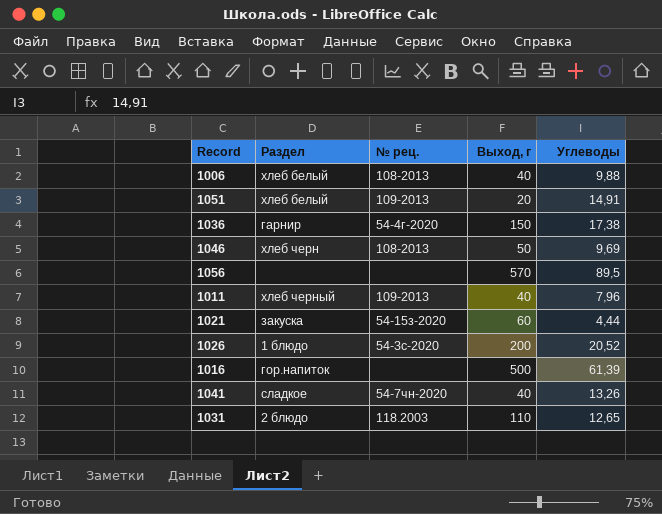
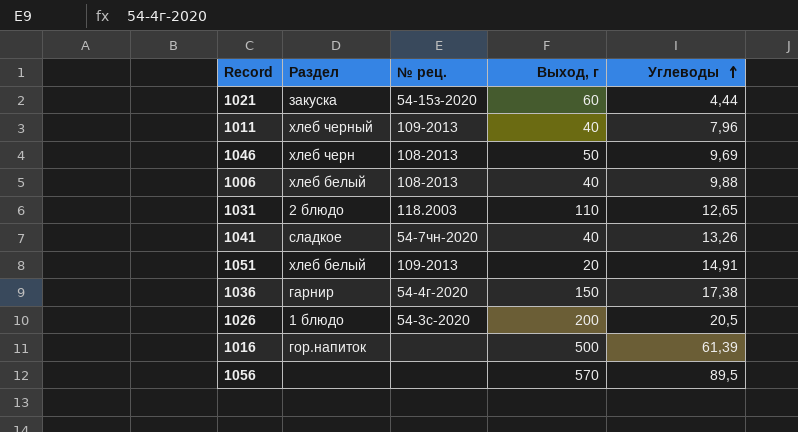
row order: none -> Углеводы ascending
1026 | Углеводы: 20,52 -> 20,5

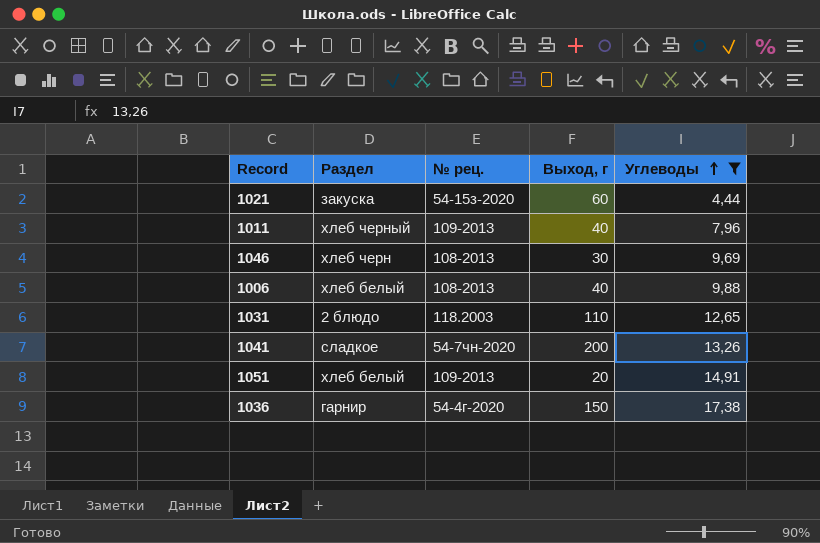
filter: none -> Углеводы <= 17,38
1046 | Выход, г: 50 -> 30
1041 | Выход, г: 40 -> 200

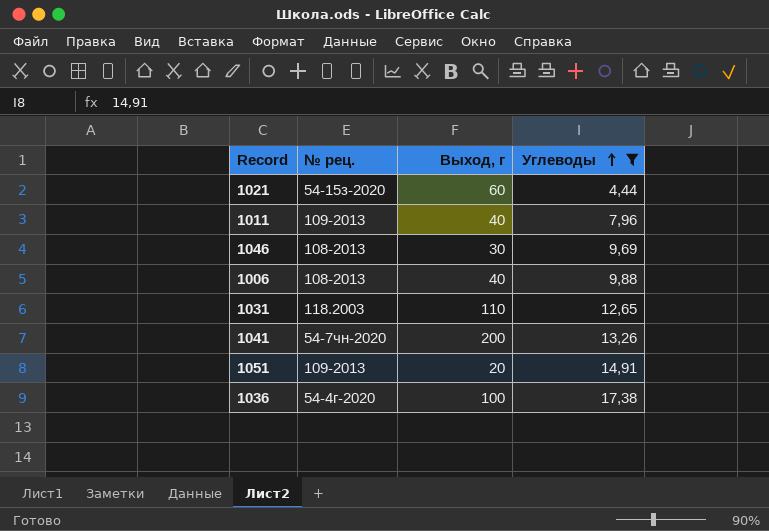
column Раздел | position: 2 -> none
1036 | Выход, г: 150 -> 100

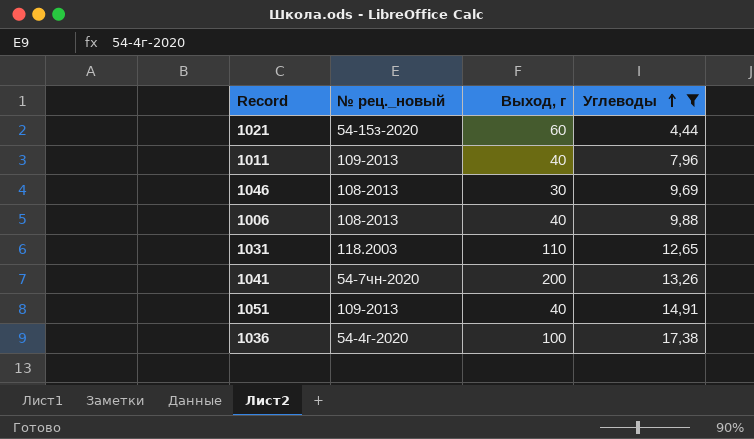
column name: № рец. -> № рец._новый
1051 | Выход, г: 20 -> 40

